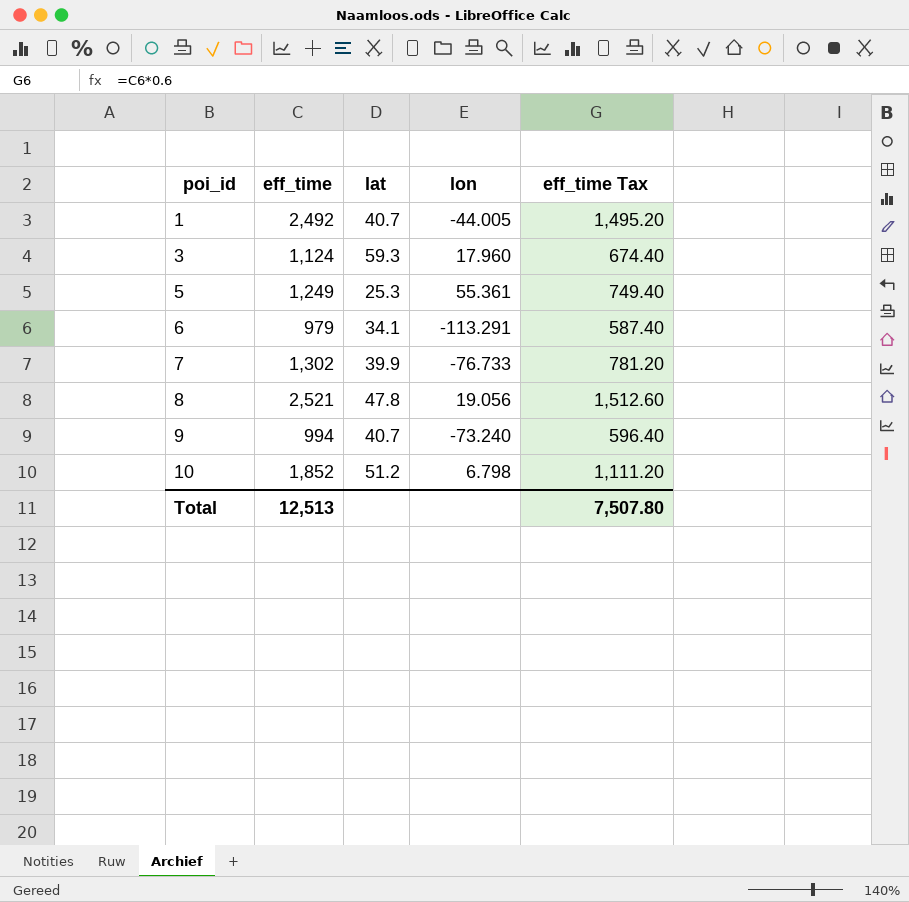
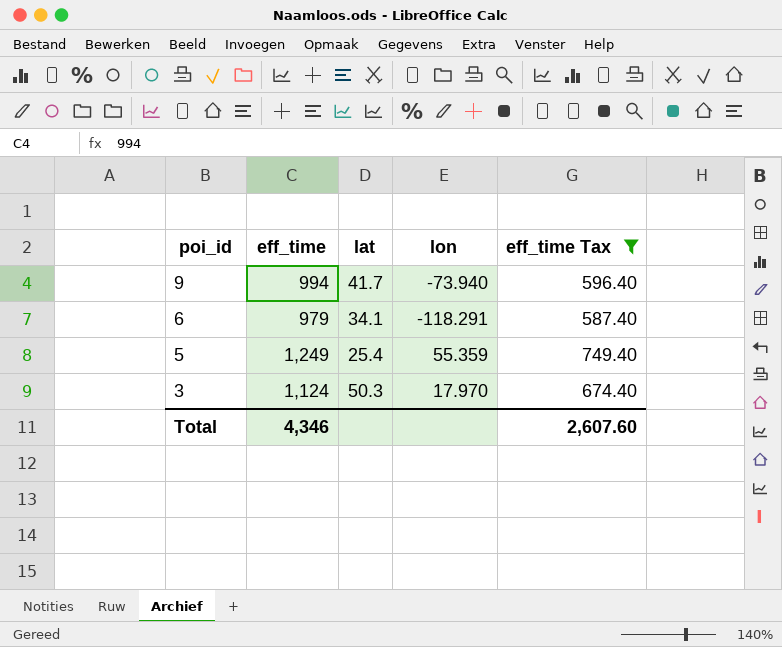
filter: none -> eff_time Tax <= 749.40
row order: poi_id ascending -> poi_id descending
9 | lat: 40.7 -> 41.7
9 | lon: -73.240 -> -73.940
6 | lon: -113.291 -> -118.291
5 | lat: 25.3 -> 25.4
5 | lon: 55.361 -> 55.359
3 | lat: 59.3 -> 50.3
3 | lon: 17.960 -> 17.970
Total | eff_time: 12,513 -> 4,346
Total | eff_time Tax: 7,507.80 -> 2,607.60

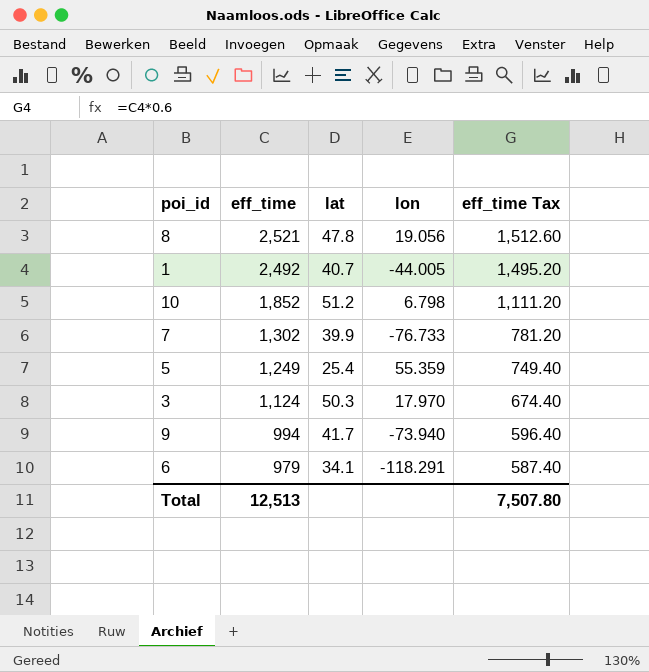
filter: eff_time Tax <= 749.40 -> none
row order: poi_id descending -> eff_time descending
Total | eff_time: 4,346 -> 12,513
Total | eff_time Tax: 2,607.60 -> 7,507.80

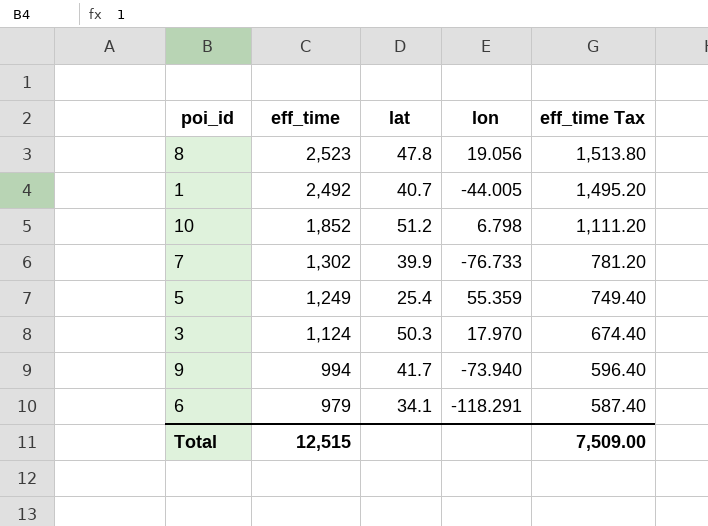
8 | eff_time: 2,521 -> 2,523
8 | eff_time Tax: 1,512.60 -> 1,513.80
Total | eff_time: 12,513 -> 12,515
Total | eff_time Tax: 7,507.80 -> 7,509.00

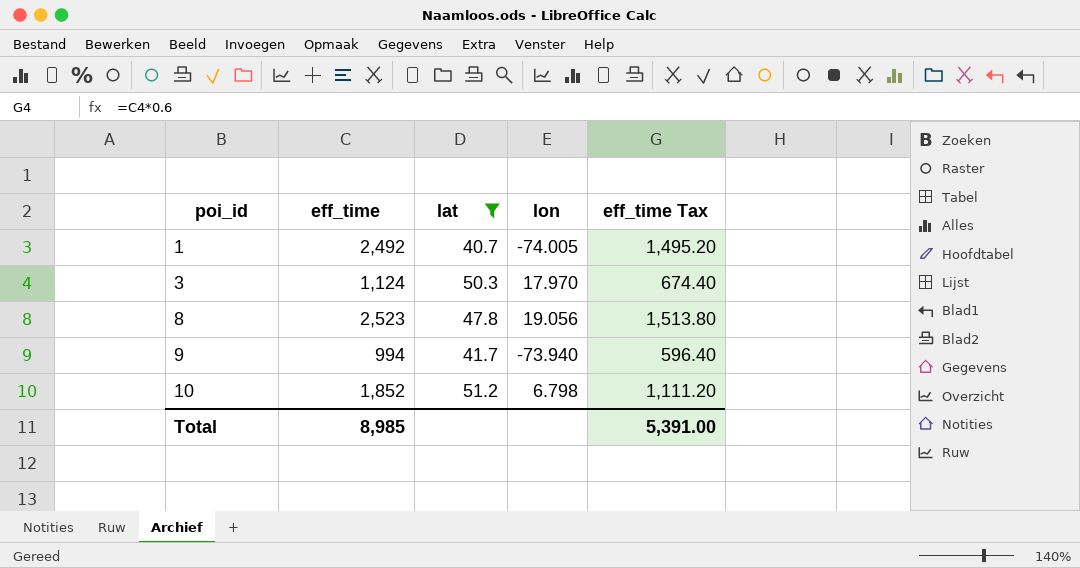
filter: none -> lat >= 40.7
row order: eff_time descending -> poi_id ascending
1 | lon: -44.005 -> -74.005
Total | eff_time: 12,515 -> 8,985
Total | eff_time Tax: 7,509.00 -> 5,391.00

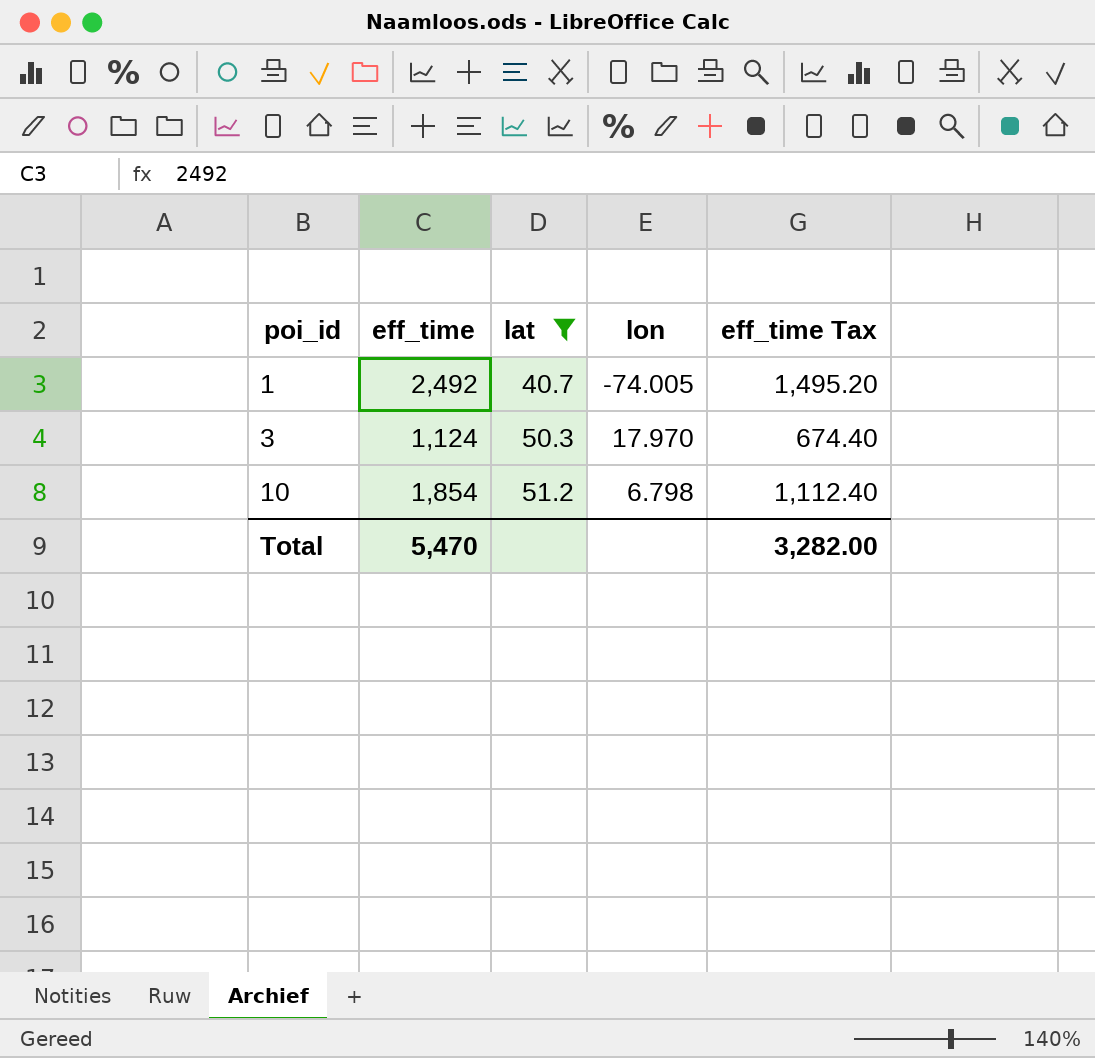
row 8: 2,523 | 47.8 | 19.056 | 1,513.80 -> none
row 9: 994 | 41.7 | -73.940 | 596.40 -> none
10 | eff_time: 1,852 -> 1,854
10 | eff_time Tax: 1,111.20 -> 1,112.40
Total | eff_time: 8,985 -> 5,470
Total | eff_time Tax: 5,391.00 -> 3,282.00

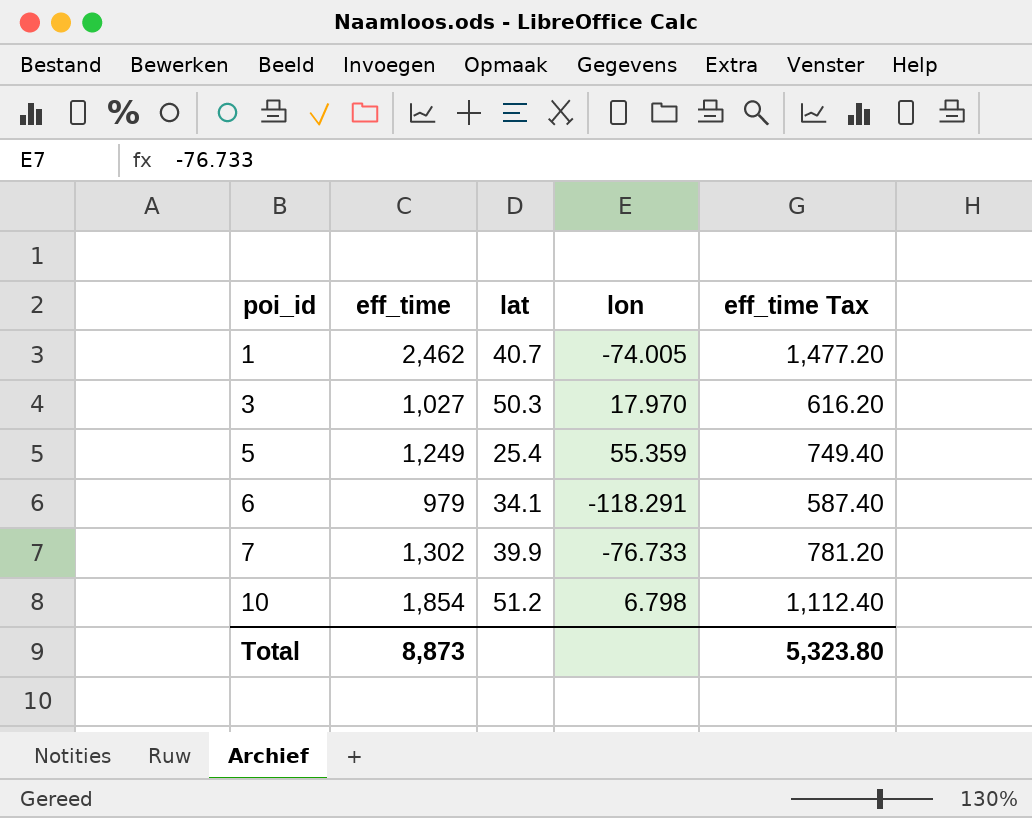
filter: lat >= 40.7 -> none
1 | eff_time: 2,492 -> 2,462
1 | eff_time Tax: 1,495.20 -> 1,477.20
3 | eff_time: 1,124 -> 1,027
3 | eff_time Tax: 674.40 -> 616.20
Total | eff_time: 5,470 -> 8,873
Total | eff_time Tax: 3,282.00 -> 5,323.80

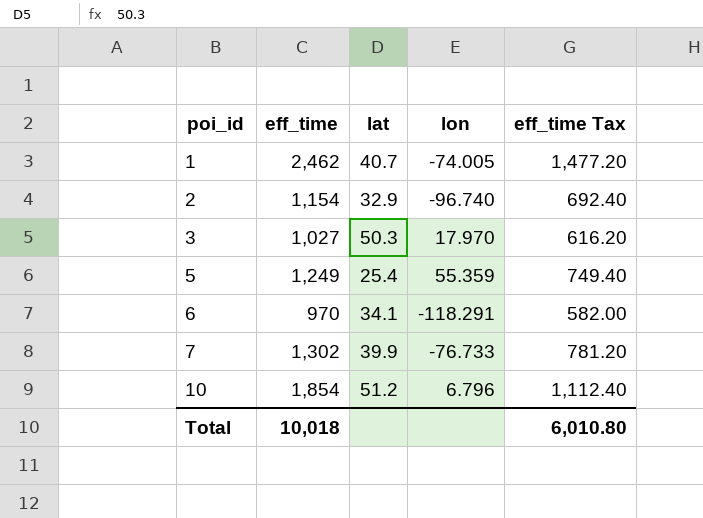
row 2: none -> 1,154 | 32.9 | -96.740 | 692.40
6 | eff_time: 979 -> 970
6 | eff_time Tax: 587.40 -> 582.00
10 | lon: 6.798 -> 6.796
Total | eff_time: 8,873 -> 10,018
Total | eff_time Tax: 5,323.80 -> 6,010.80

